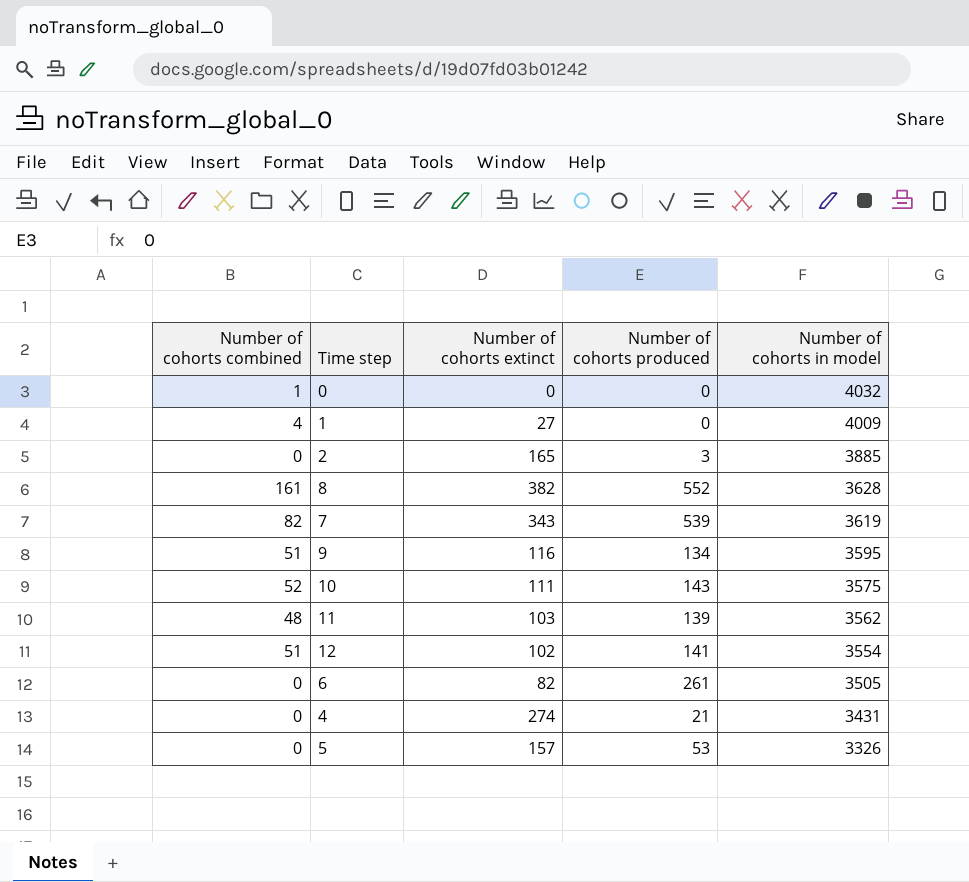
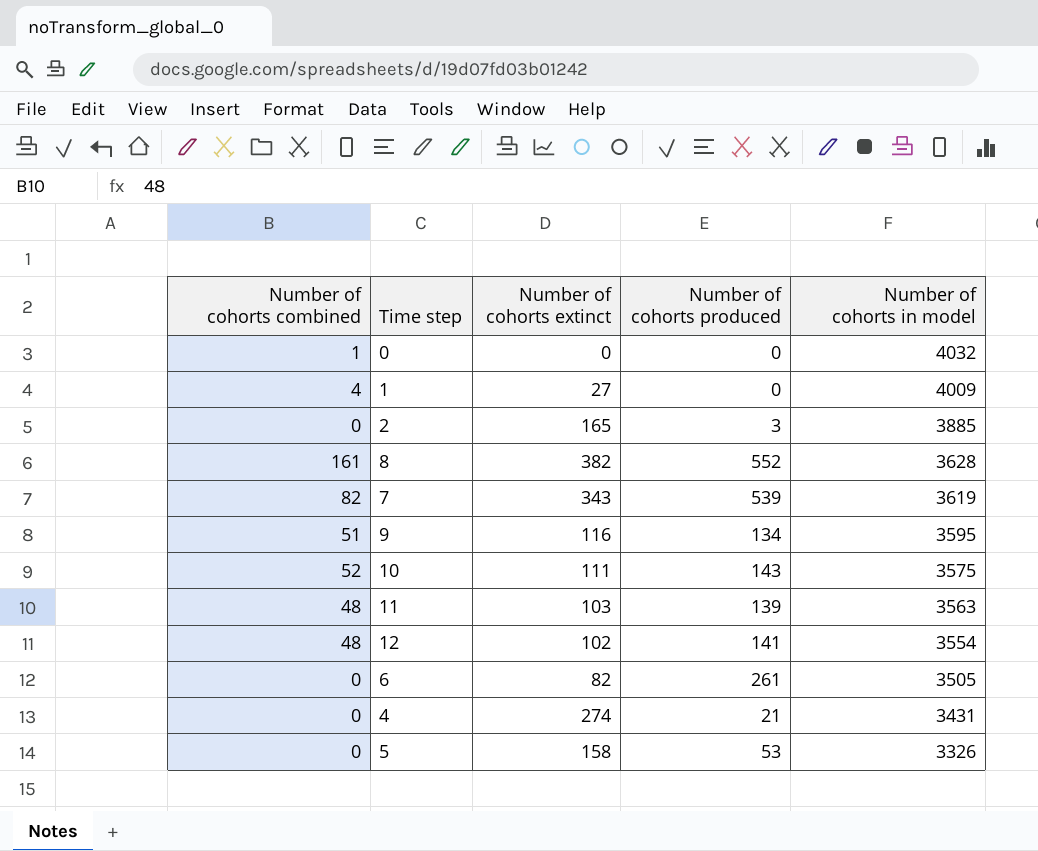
11 | Number of cohorts in model: 3562 -> 3563
12 | Number of cohorts combined: 51 -> 48
5 | Number of cohorts extinct: 157 -> 158

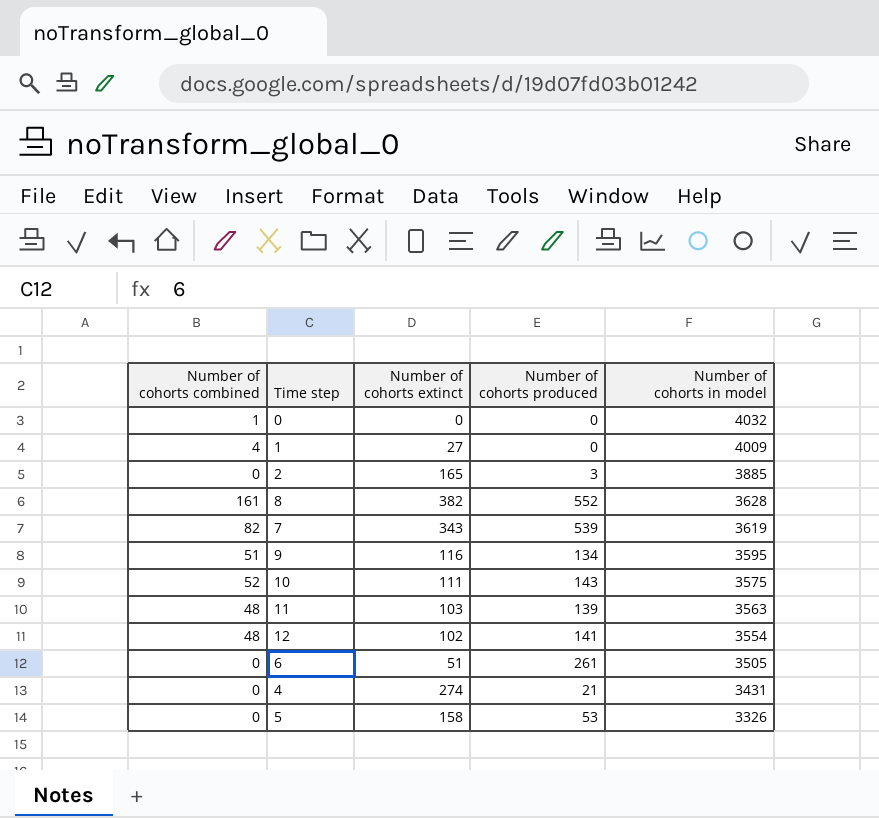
6 | Number of cohorts extinct: 82 -> 51

